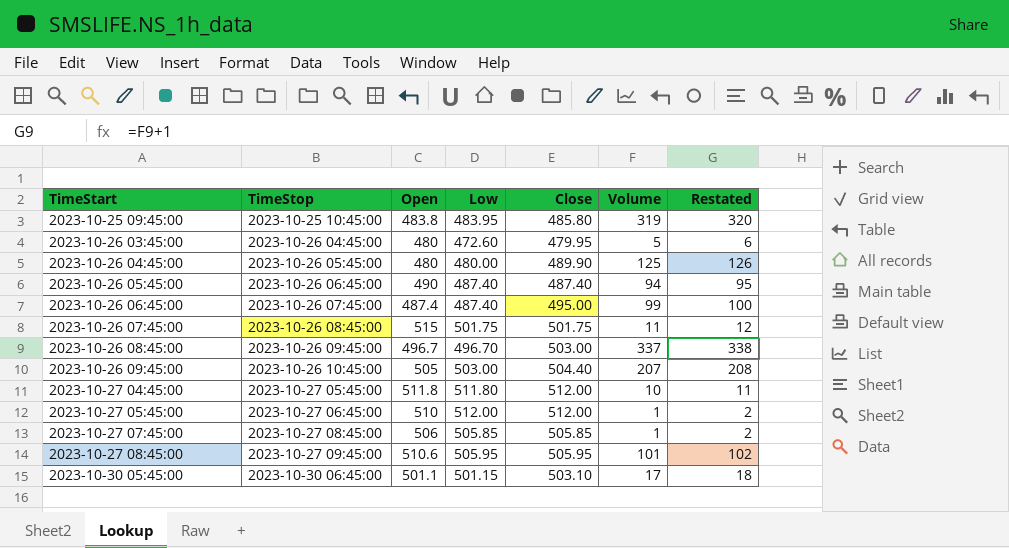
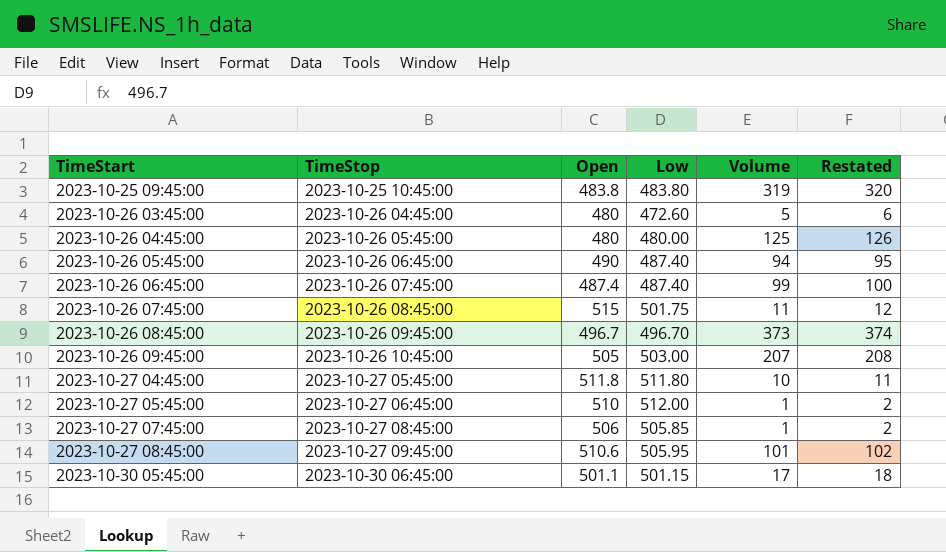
column Close | position: 5 -> none
2023-10-25 09:45:00 | Low: 483.95 -> 483.80
2023-10-26 08:45:00 | Volume: 337 -> 373
2023-10-26 08:45:00 | Restated: 338 -> 374

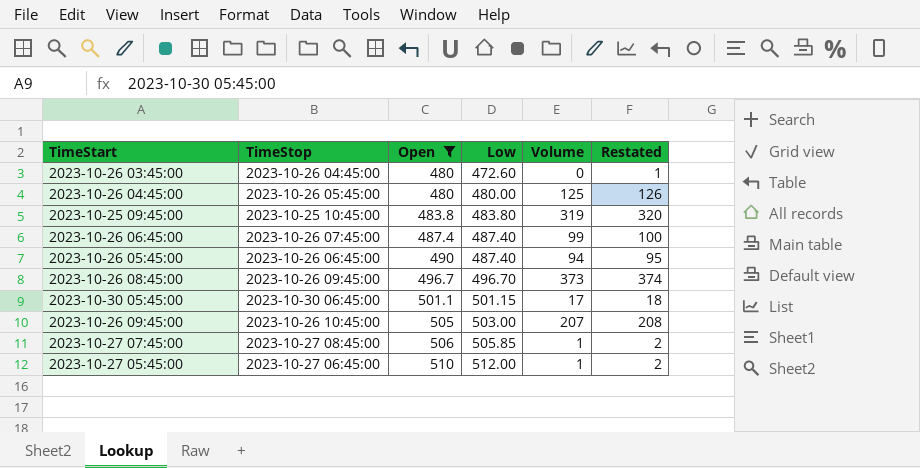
filter: none -> Open <= 510
row order: TimeStart ascending -> Open ascending
2023-10-26 03:45:00 | Volume: 5 -> 0
2023-10-26 03:45:00 | Restated: 6 -> 1

